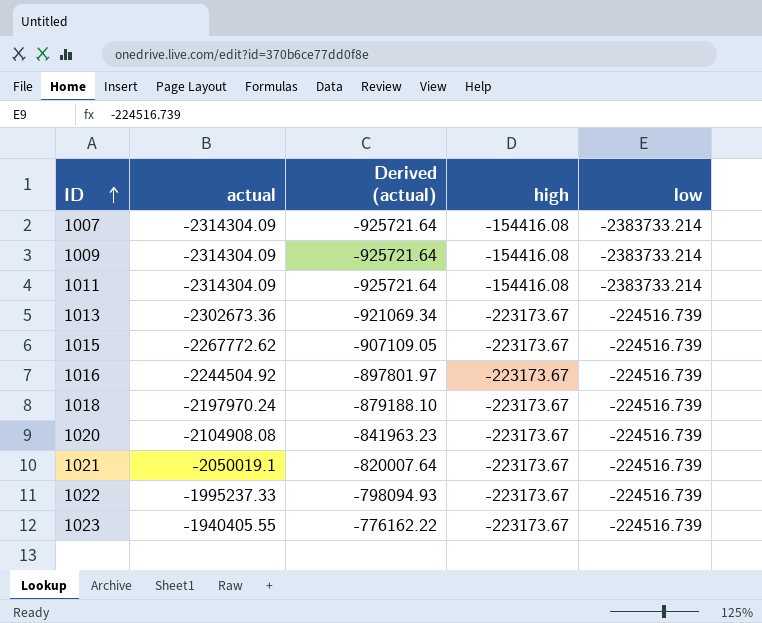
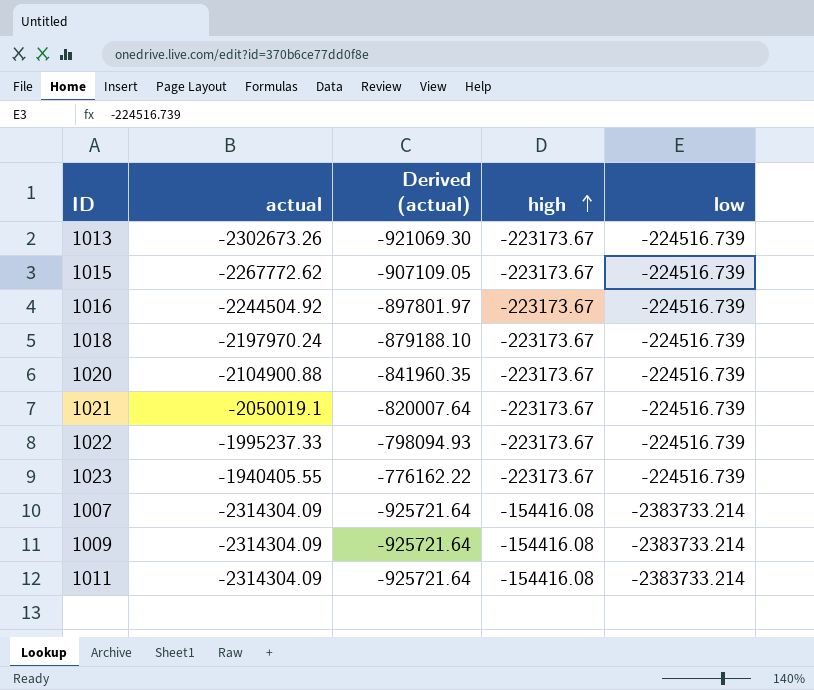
row order: ID ascending -> high ascending
1013 | actual: -2302673.36 -> -2302673.26
1013 | Derived (actual): -921069.34 -> -921069.30
1020 | actual: -2104908.08 -> -2104900.88
1020 | Derived (actual): -841963.23 -> -841960.35

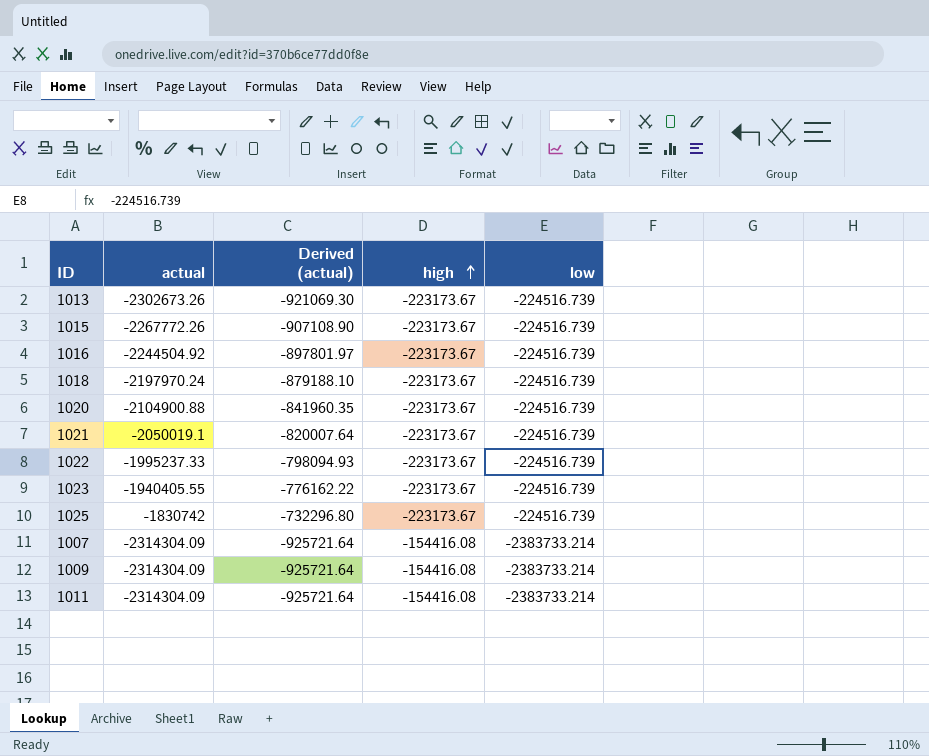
1015 | actual: -2267772.62 -> -2267772.26
1015 | Derived (actual): -907109.05 -> -907108.90
row 1025: none -> -1830742 | -732296.80 | -223173.67 | -224516.739

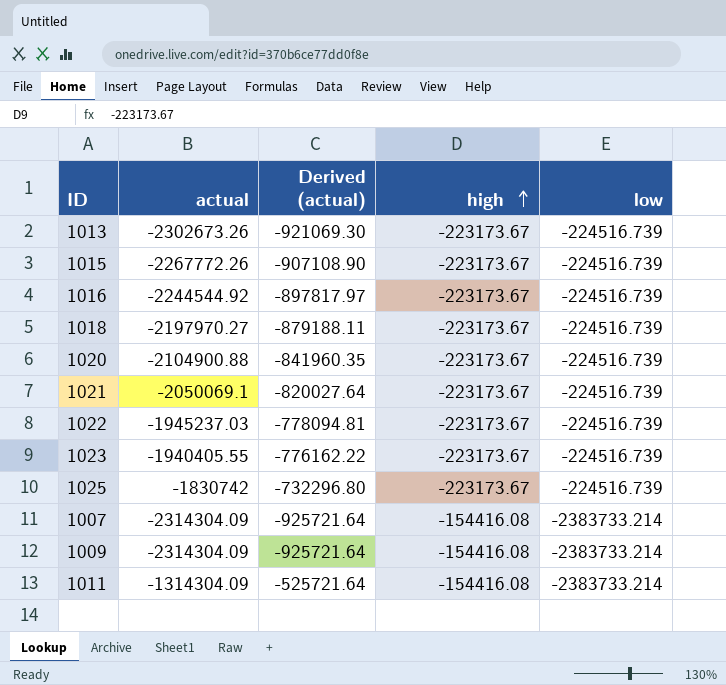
1016 | actual: -2244504.92 -> -2244544.92
1016 | Derived (actual): -897801.97 -> -897817.97
1018 | actual: -2197970.24 -> -2197970.27
1018 | Derived (actual): -879188.10 -> -879188.11
1021 | actual: -2050019.1 -> -2050069.1
1021 | Derived (actual): -820007.64 -> -820027.64
1022 | actual: -1995237.33 -> -1945237.03
1022 | Derived (actual): -798094.93 -> -778094.81
1011 | actual: -2314304.09 -> -1314304.09
1011 | Derived (actual): -925721.64 -> -525721.64

